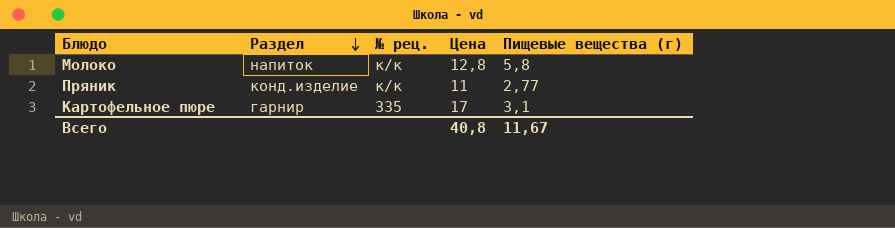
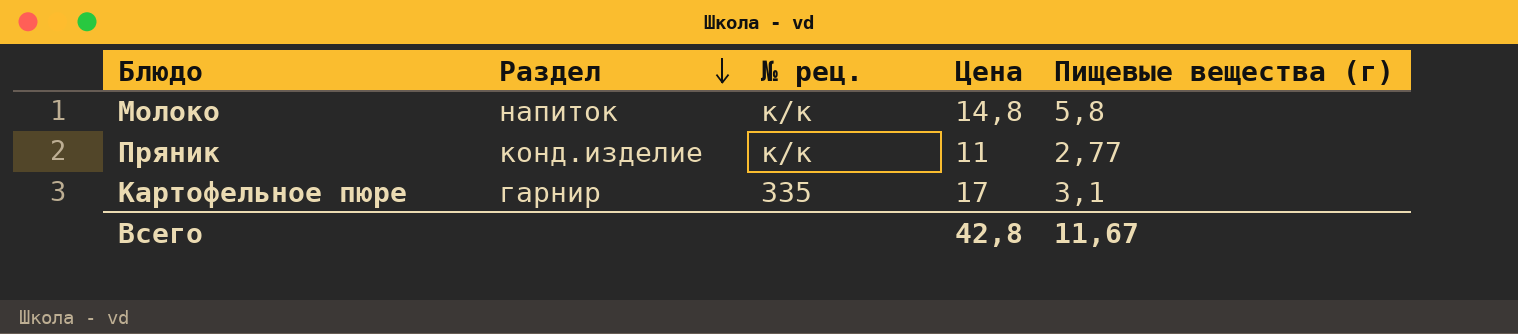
Молоко | Цена: 12,8 -> 14,8
Всего | Цена: 40,8 -> 42,8

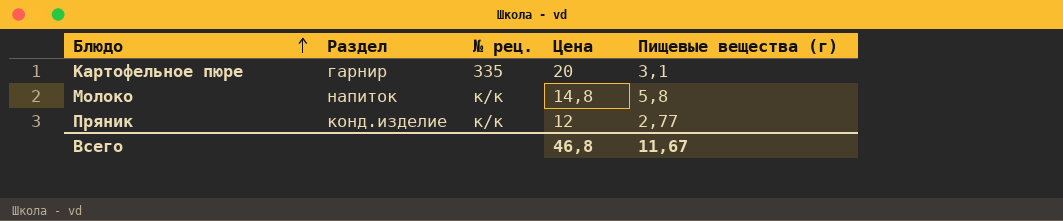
row order: Раздел descending -> Блюдо ascending
Картофельное пюре | Цена: 17 -> 20
Пряник | Цена: 11 -> 12
Всего | Цена: 42,8 -> 46,8

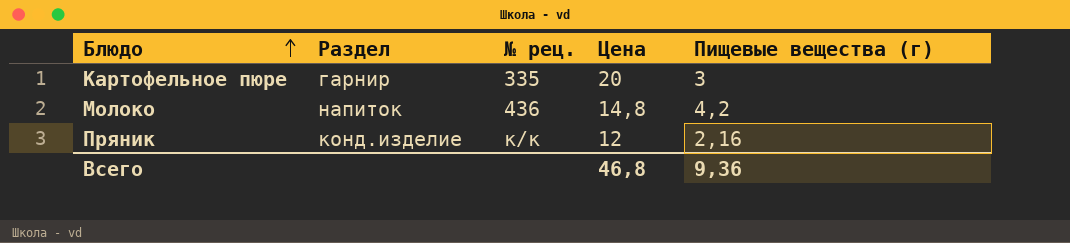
Картофельное пюре | Пищевые вещества (г): 3,1 -> 3
Молоко | № рец.: к/к -> 436
Молоко | Пищевые вещества (г): 5,8 -> 4,2
Пряник | Пищевые вещества (г): 2,77 -> 2,16
Всего | Пищевые вещества (г): 11,67 -> 9,36

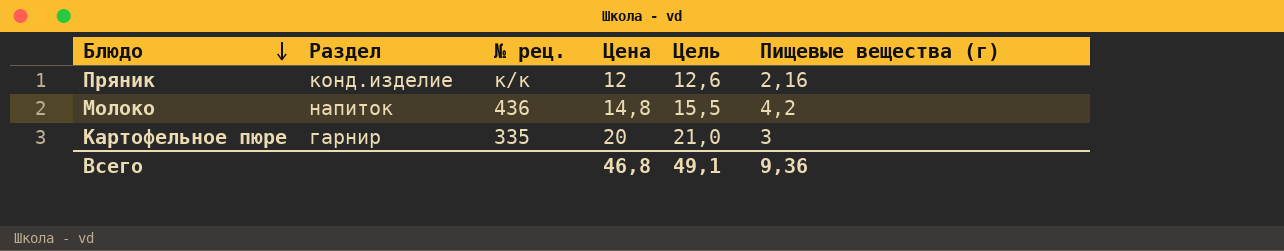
row order: Блюдо ascending -> Блюдо descending
column Цель | formula: none -> [Цена] * 1,05

